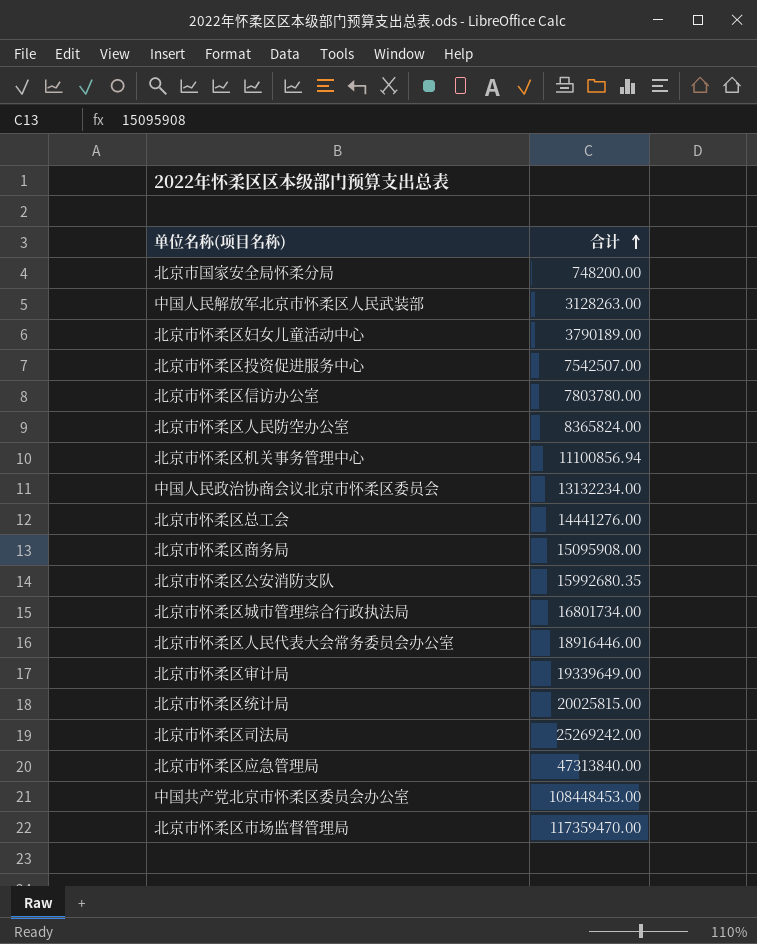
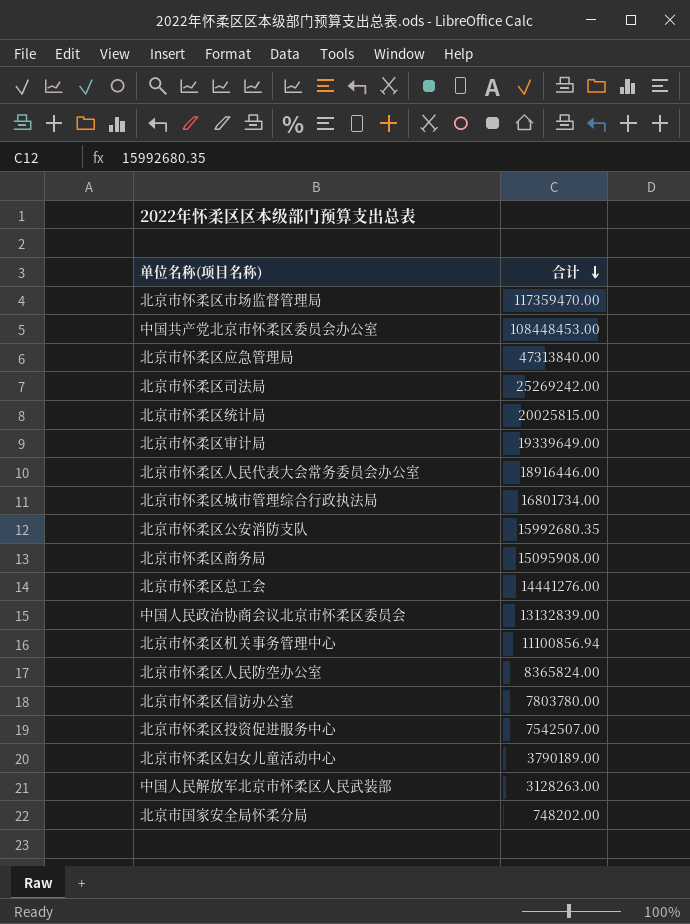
row order: 合计 ascending -> 合计 descending
中国人民政治协商会议北京市怀柔区委员会 | 合计: 13132234.00 -> 13132839.00
北京市国家安全局怀柔分局 | 合计: 748200.00 -> 748202.00

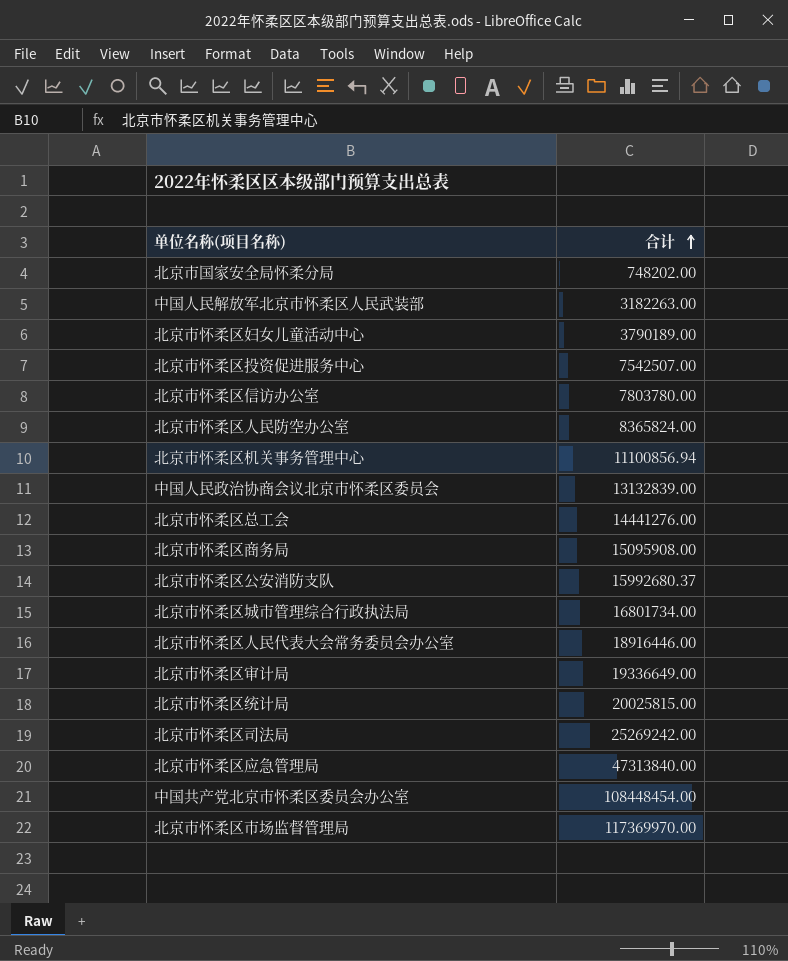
row order: 合计 descending -> 合计 ascending
中国人民解放军北京市怀柔区人民武装部 | 合计: 3128263.00 -> 3182263.00
北京市怀柔区公安消防支队 | 合计: 15992680.35 -> 15992680.37
北京市怀柔区审计局 | 合计: 19339649.00 -> 19336649.00
中国共产党北京市怀柔区委员会办公室 | 合计: 108448453.00 -> 108448454.00
北京市怀柔区市场监督管理局 | 合计: 117359470.00 -> 117369970.00

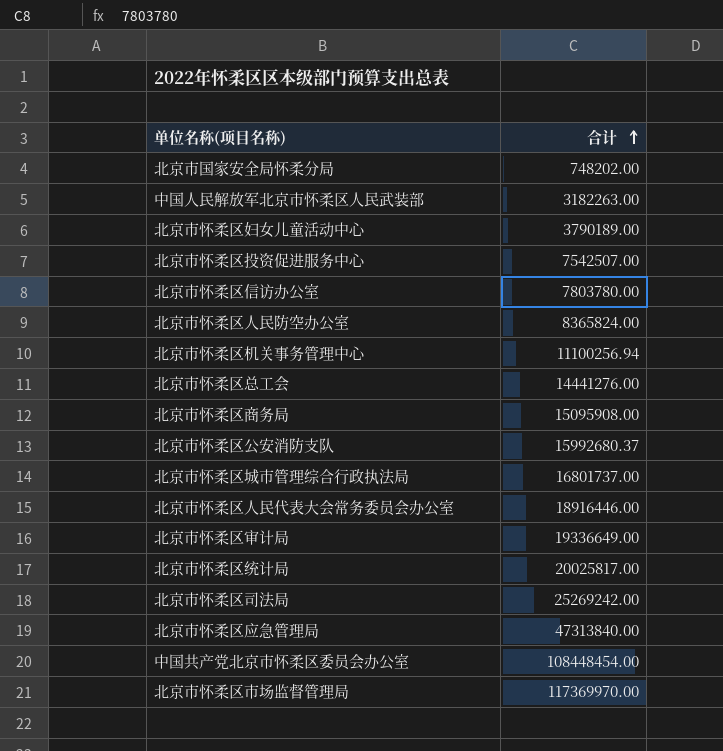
row 中国人民政治协商会议北京市怀柔区委员会: 13132839.00 -> none
北京市怀柔区机关事务管理中心 | 合计: 11100856.94 -> 11100256.94
北京市怀柔区城市管理综合行政执法局 | 合计: 16801734.00 -> 16801737.00
北京市怀柔区统计局 | 合计: 20025815.00 -> 20025817.00

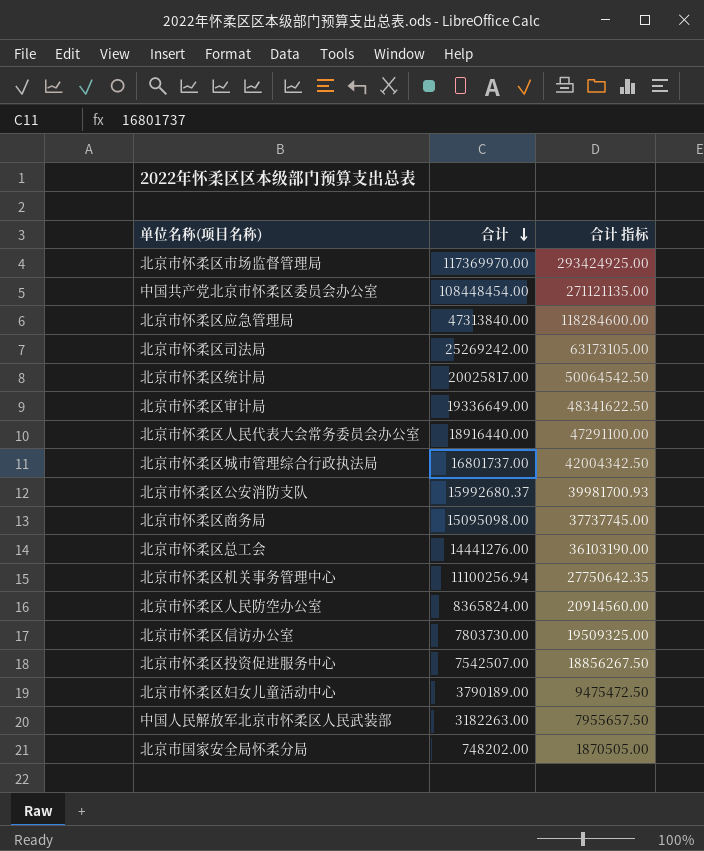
row order: 合计 ascending -> 合计 descending
column 合计 指标 | formula: none -> [合计] * 2.5
北京市怀柔区人民代表大会常务委员会办公室 | 合计: 18916446.00 -> 18916440.00
北京市怀柔区商务局 | 合计: 15095908.00 -> 15095098.00
北京市怀柔区信访办公室 | 合计: 7803780.00 -> 7803730.00

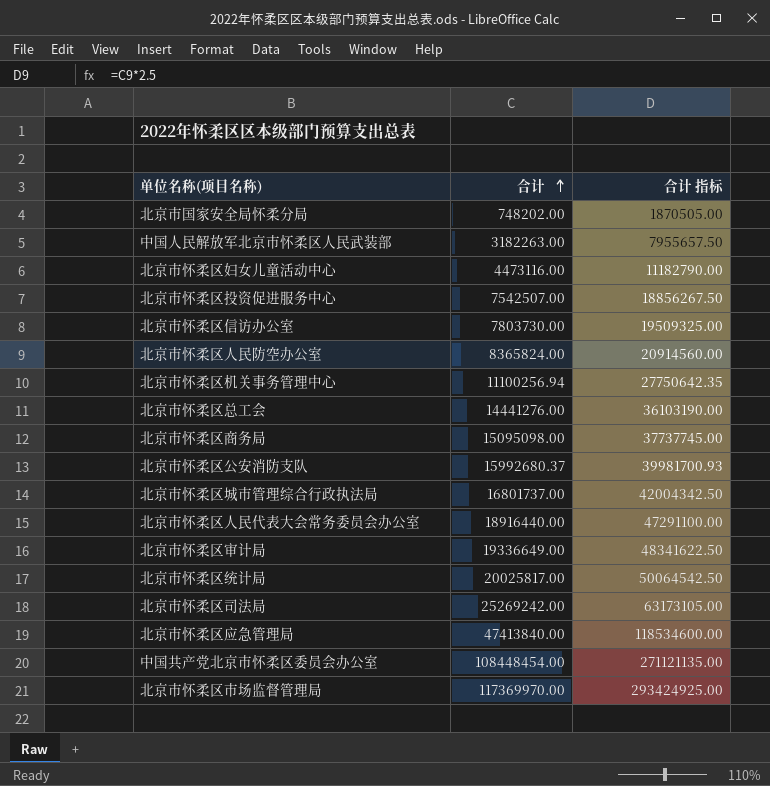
row order: 合计 descending -> 合计 ascending
北京市怀柔区妇女儿童活动中心 | 合计: 3790189.00 -> 4473116.00
北京市怀柔区妇女儿童活动中心 | 合计 指标: 9475472.50 -> 11182790.00
北京市怀柔区应急管理局 | 合计: 47313840.00 -> 47413840.00
北京市怀柔区应急管理局 | 合计 指标: 118284600.00 -> 118534600.00

